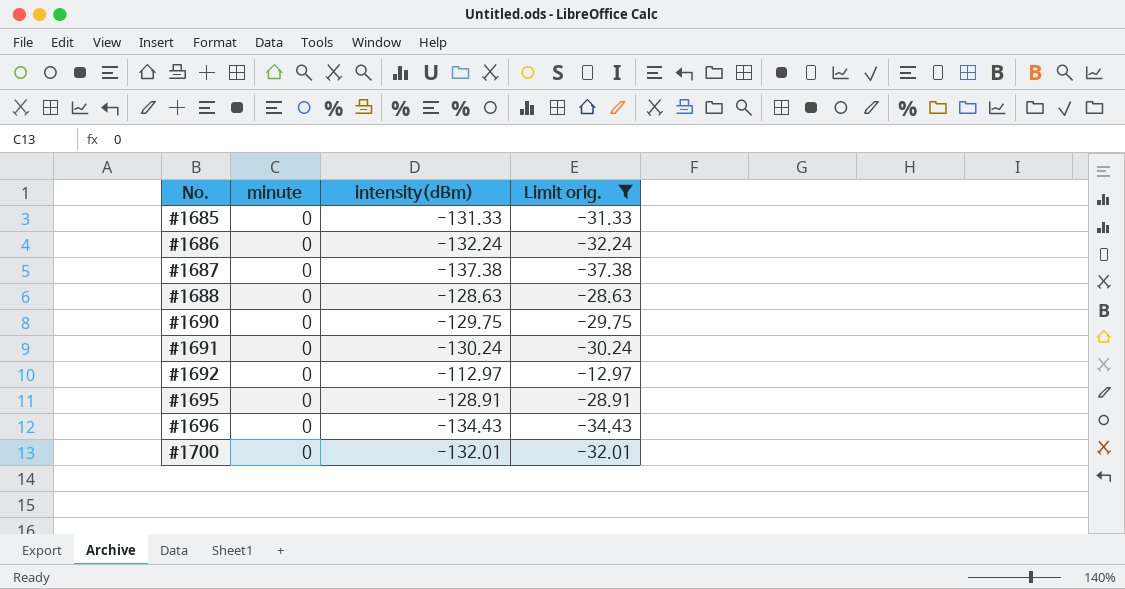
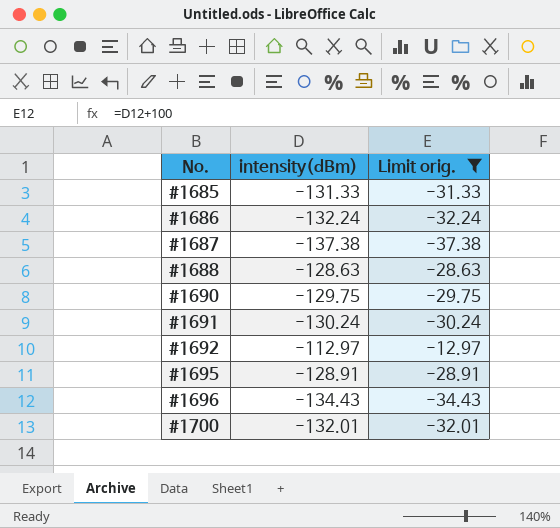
column minute | position: 2 -> none

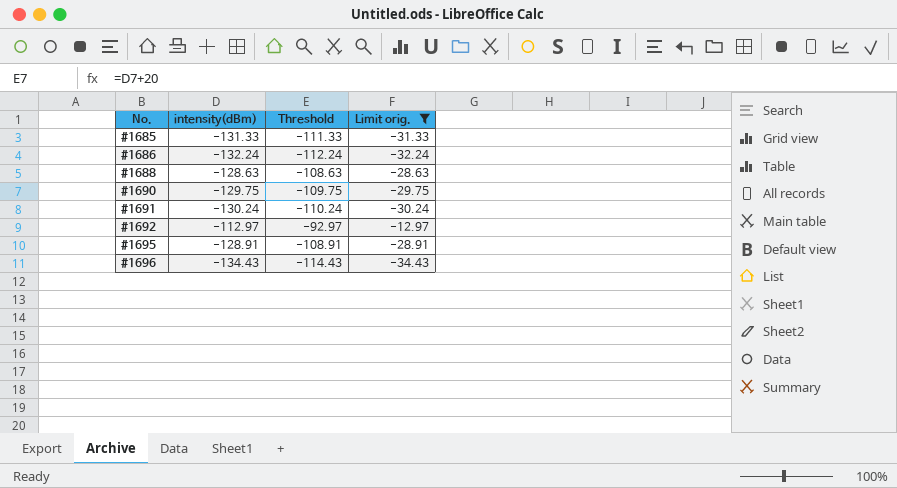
column Threshold | formula: none -> [intensity(dBm)] + 20
row #1687: -137.38 | -37.38 -> none
row #1700: -132.01 | -32.01 -> none

